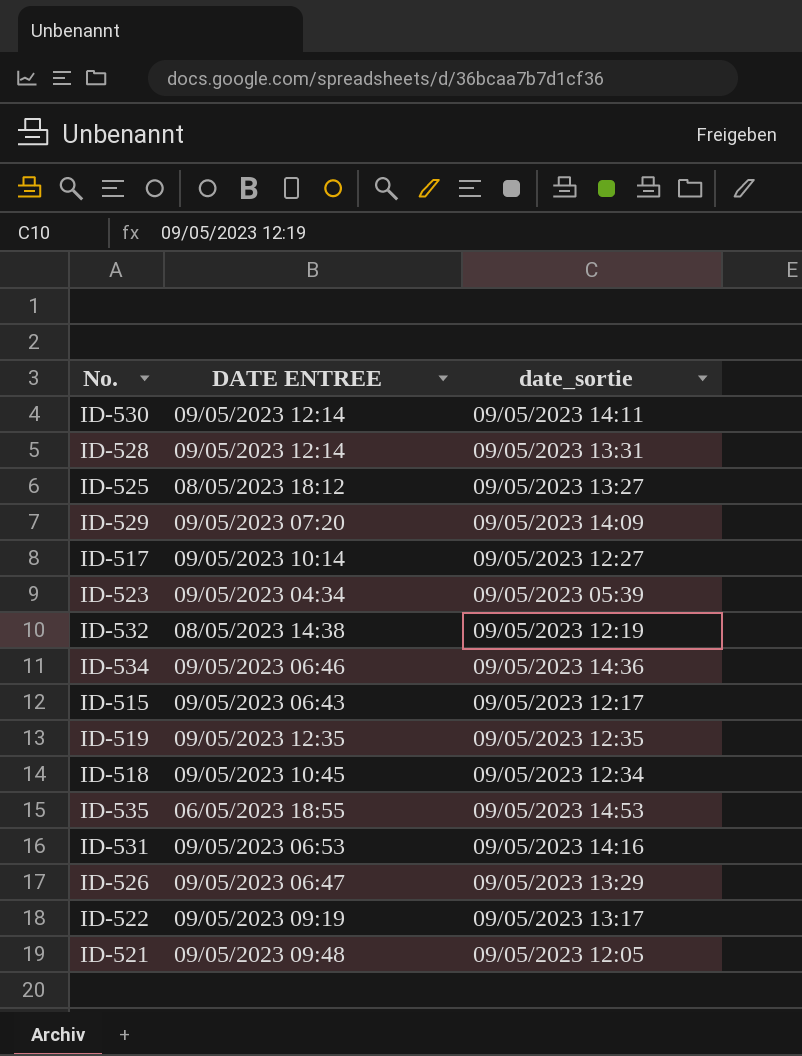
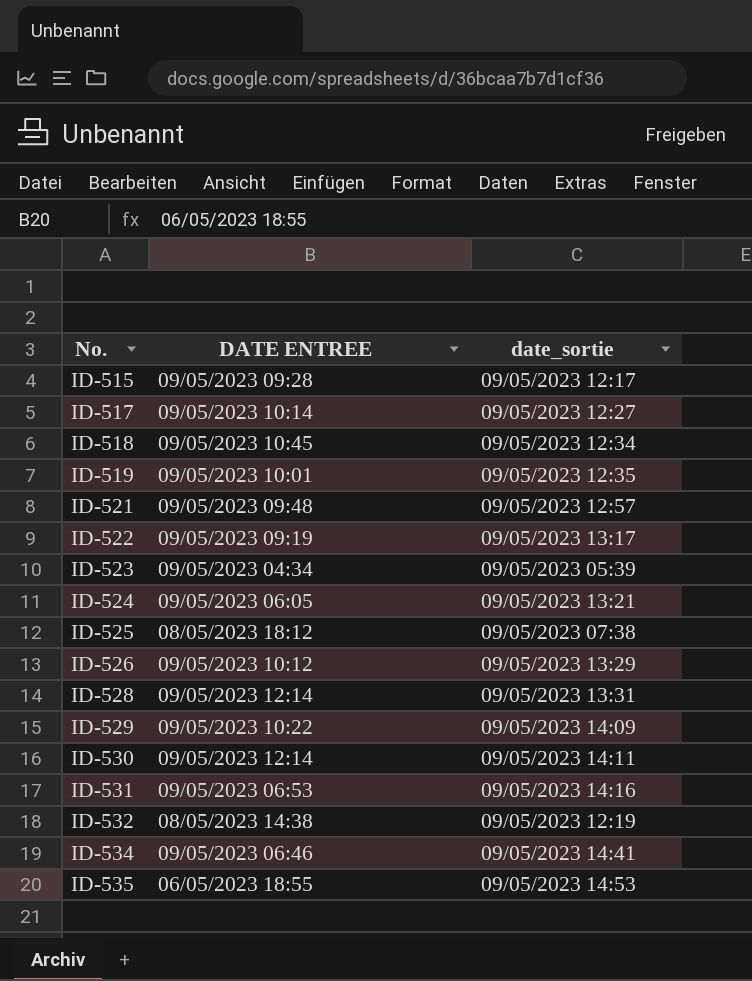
row order: none -> No. ascending
ID-515 | DATE ENTREE: 09/05/2023 06:43 -> 09/05/2023 09:28
ID-519 | DATE ENTREE: 09/05/2023 12:35 -> 09/05/2023 10:01
ID-521 | date_sortie: 09/05/2023 12:05 -> 09/05/2023 12:57
row ID-524: none -> 09/05/2023 06:05 | 09/05/2023 13:21
ID-525 | date_sortie: 09/05/2023 13:27 -> 09/05/2023 07:38
ID-526 | DATE ENTREE: 09/05/2023 06:47 -> 09/05/2023 10:12
ID-529 | DATE ENTREE: 09/05/2023 07:20 -> 09/05/2023 10:22
ID-534 | date_sortie: 09/05/2023 14:36 -> 09/05/2023 14:41

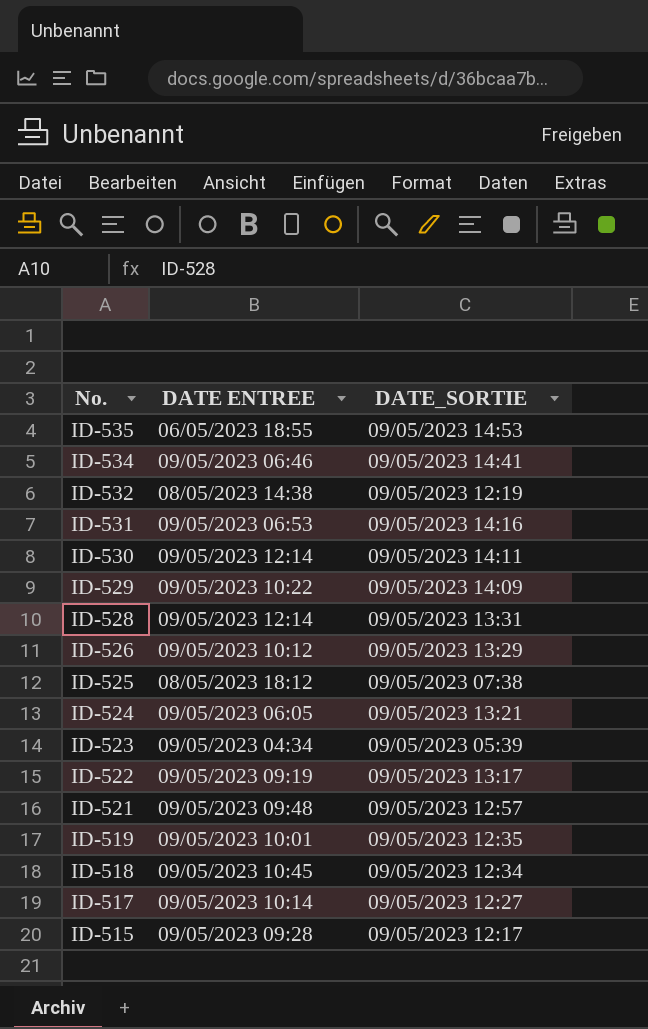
row order: No. ascending -> No. descending
column name: date_sortie -> DATE_SORTIE

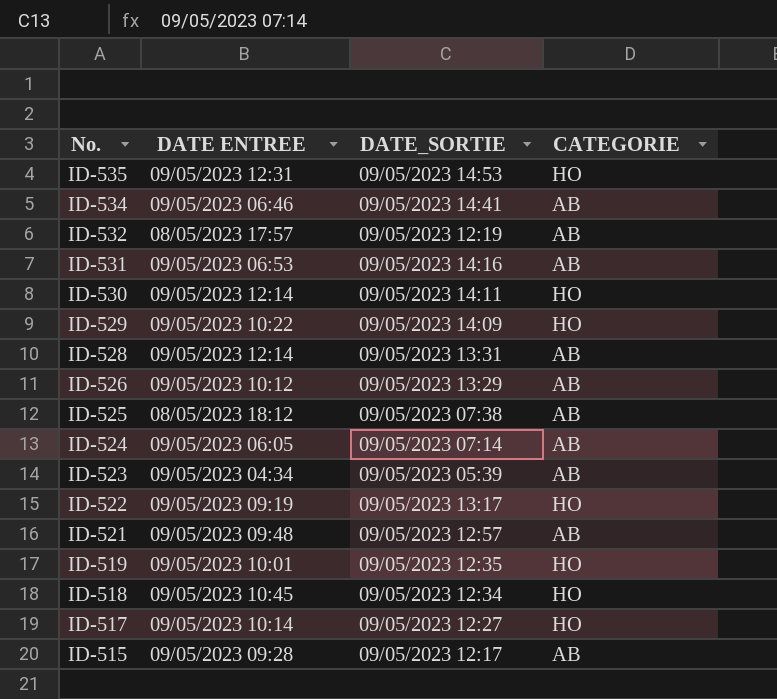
column CATEGORIE | position: none -> 4
ID-535 | DATE ENTREE: 06/05/2023 18:55 -> 09/05/2023 12:31
ID-532 | DATE ENTREE: 08/05/2023 14:38 -> 08/05/2023 17:57
ID-524 | DATE_SORTIE: 09/05/2023 13:21 -> 09/05/2023 07:14

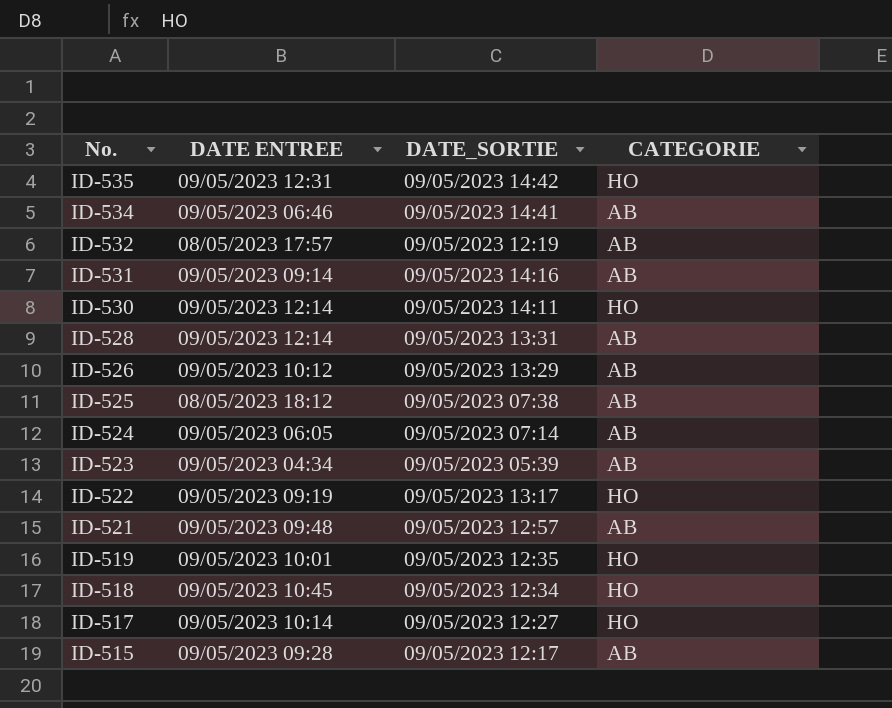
row ID-529: 09/05/2023 10:22 | 09/05/2023 14:09 | HO -> none
ID-535 | DATE_SORTIE: 09/05/2023 14:53 -> 09/05/2023 14:42
ID-531 | DATE ENTREE: 09/05/2023 06:53 -> 09/05/2023 09:14

